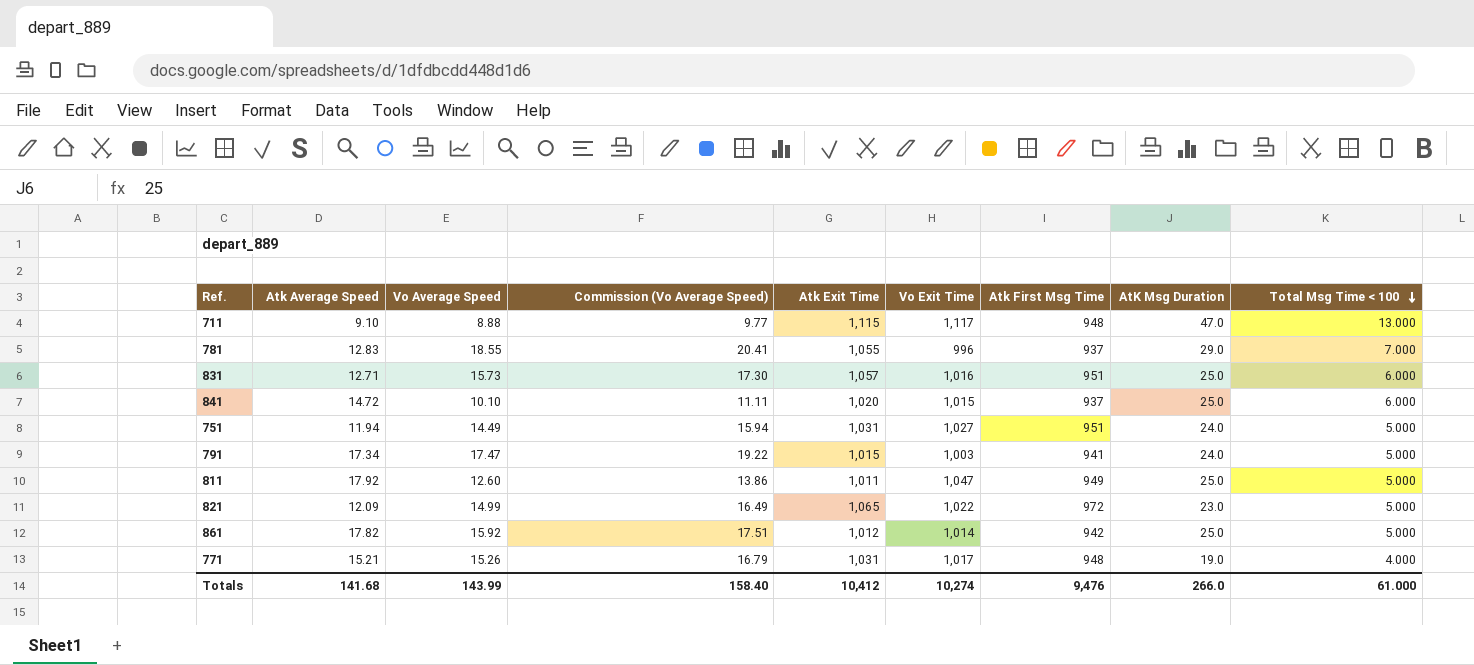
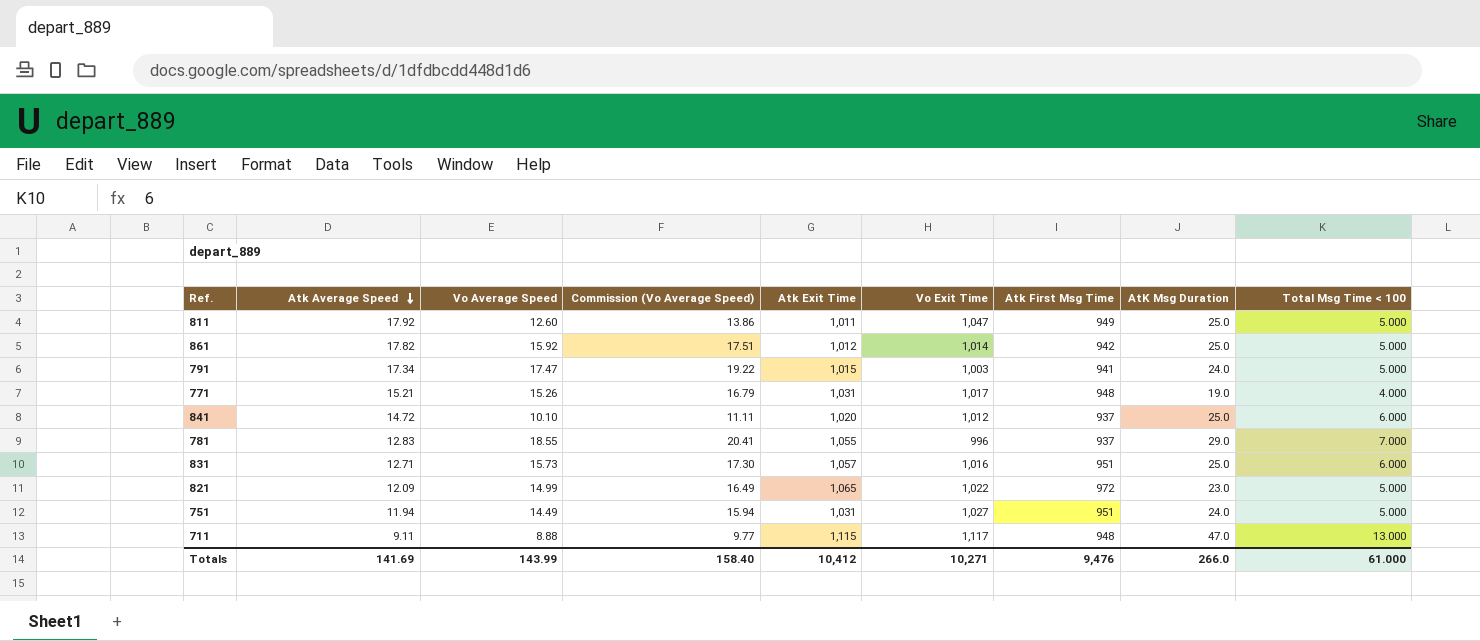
row order: Total Msg Time < 100 descending -> Atk Average Speed descending
841 | Vo Exit Time: 1,015 -> 1,012
711 | Atk Average Speed: 9.10 -> 9.11
Totals | Atk Average Speed: 141.68 -> 141.69
Totals | Vo Exit Time: 10,274 -> 10,271

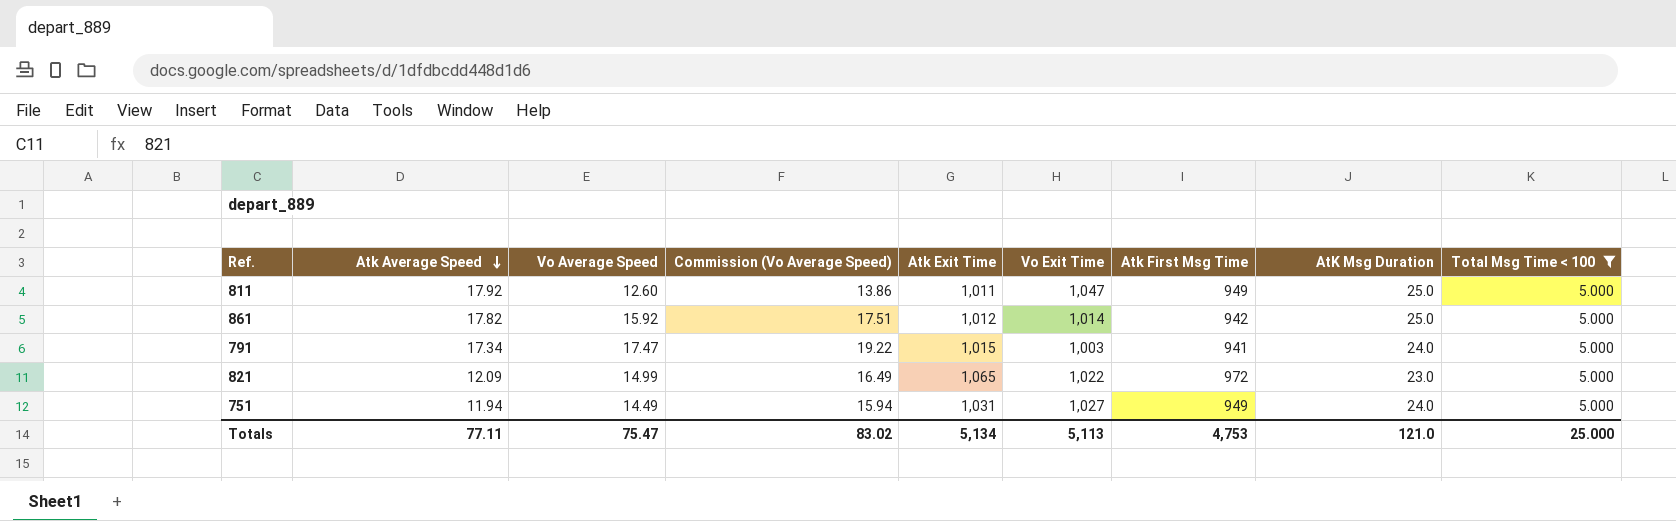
filter: none -> Total Msg Time < 100 = 5.000
751 | Atk First Msg Time: 951 -> 949
Totals | Atk Average Speed: 141.69 -> 77.11
Totals | Vo Average Speed: 143.99 -> 75.47
Totals | Commission (Vo Average Speed): 158.40 -> 83.02
Totals | Atk Exit Time: 10,412 -> 5,134
Totals | Vo Exit Time: 10,271 -> 5,113
Totals | Atk First Msg Time: 9,476 -> 4,753
Totals | AtK Msg Duration: 266.0 -> 121.0
Totals | Total Msg Time < 100: 61.000 -> 25.000

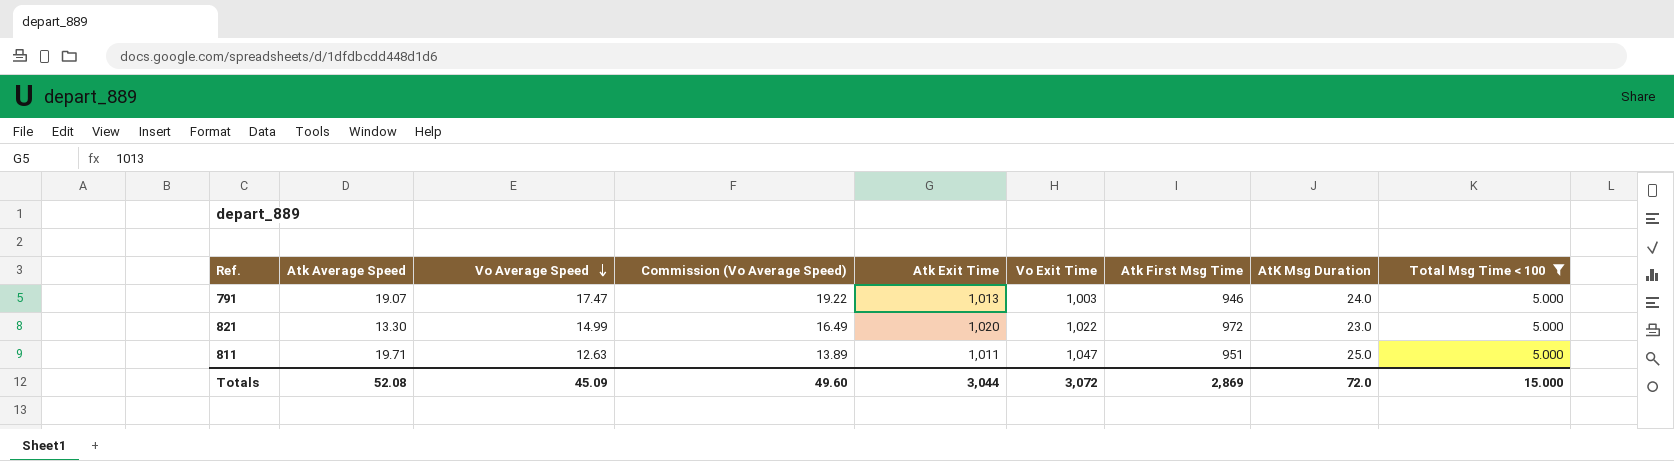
row order: Atk Average Speed descending -> Vo Average Speed descending
row 861: 17.82 | 15.92 | 17.51 | 1,012 | 1,014 | 942 | 25.0 | 5.000 -> none
row 751: 11.94 | 14.49 | 15.94 | 1,031 | 1,027 | 949 | 24.0 | 5.000 -> none
791 | Atk Average Speed: 17.34 -> 19.07
791 | Atk Exit Time: 1,015 -> 1,013
791 | Atk First Msg Time: 941 -> 946
821 | Atk Average Speed: 12.09 -> 13.30
821 | Atk Exit Time: 1,065 -> 1,020
811 | Atk Average Speed: 17.92 -> 19.71
811 | Vo Average Speed: 12.60 -> 12.63
811 | Commission (Vo Average Speed): 13.86 -> 13.89
811 | Atk First Msg Time: 949 -> 951
Totals | Atk Average Speed: 77.11 -> 52.08
Totals | Vo Average Speed: 75.47 -> 45.09
Totals | Commission (Vo Average Speed): 83.02 -> 49.60
Totals | Atk Exit Time: 5,134 -> 3,044
Totals | Vo Exit Time: 5,113 -> 3,072
Totals | Atk First Msg Time: 4,753 -> 2,869
Totals | AtK Msg Duration: 121.0 -> 72.0
Totals | Total Msg Time < 100: 25.000 -> 15.000

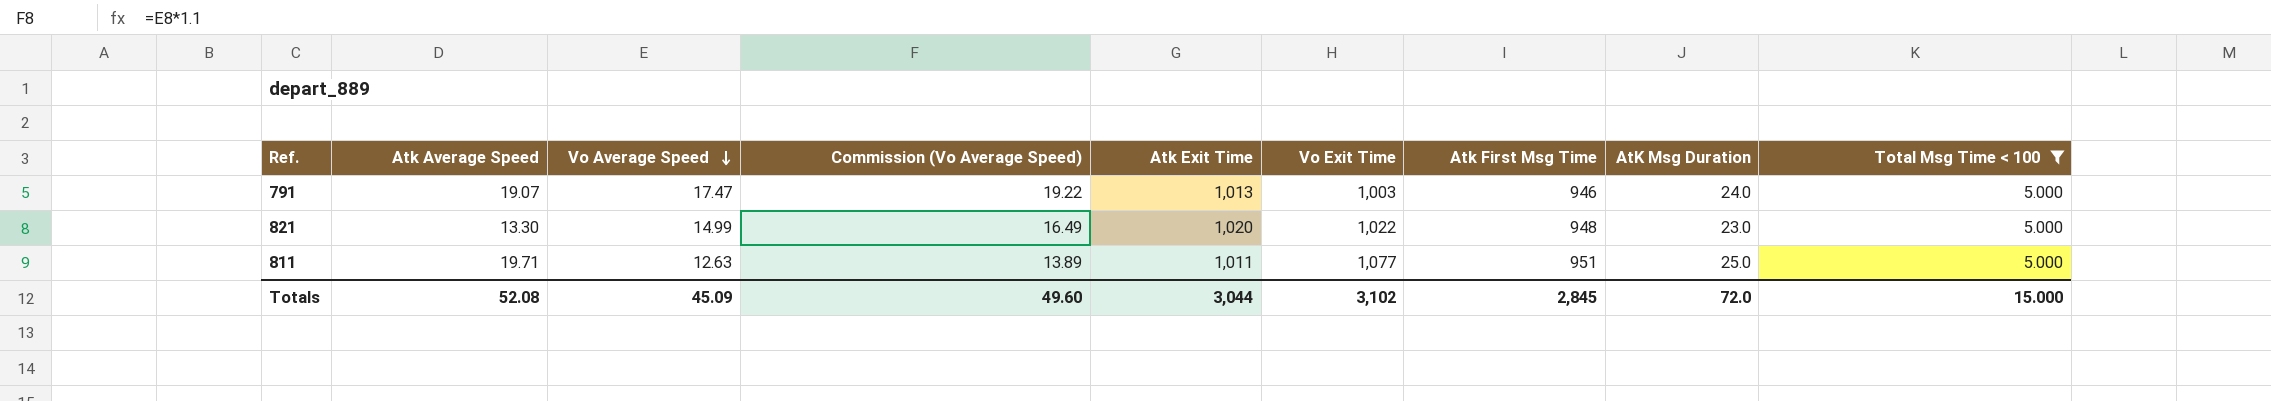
821 | Atk First Msg Time: 972 -> 948
811 | Vo Exit Time: 1,047 -> 1,077
Totals | Vo Exit Time: 3,072 -> 3,102
Totals | Atk First Msg Time: 2,869 -> 2,845

